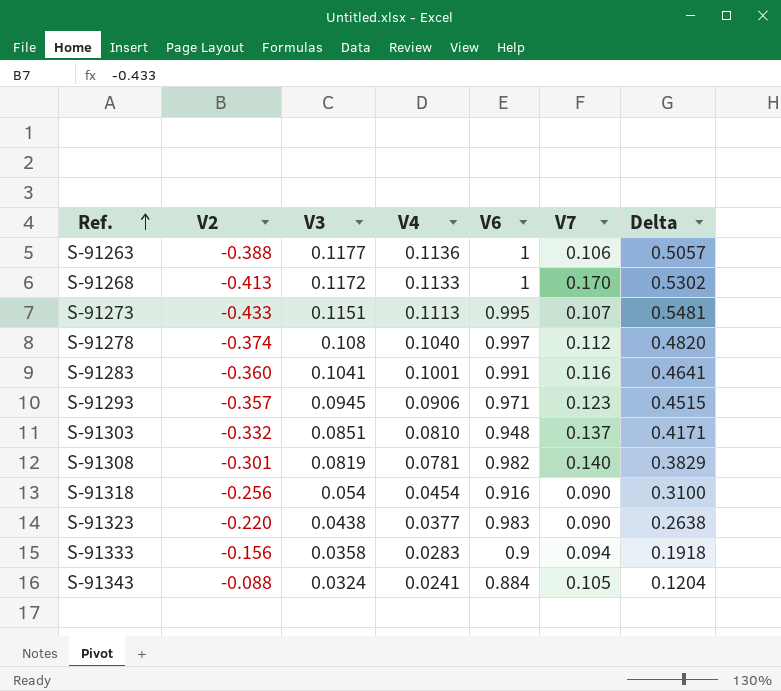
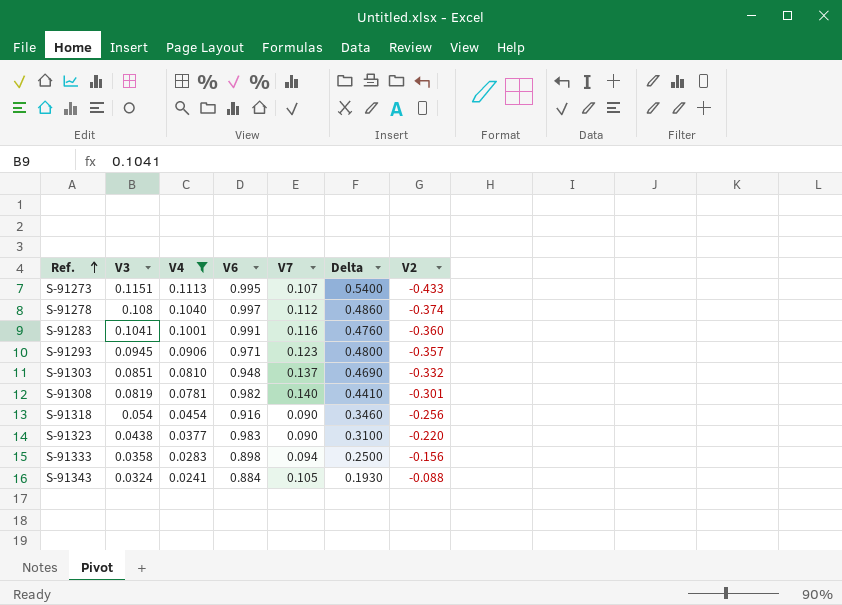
filter: none -> V4 <= 0.1113
column Delta | formula: [V3] - [V2] -> [V7] - [V2]
column V2 | position: 2 -> 7
S-91333 | V6: 0.9 -> 0.898

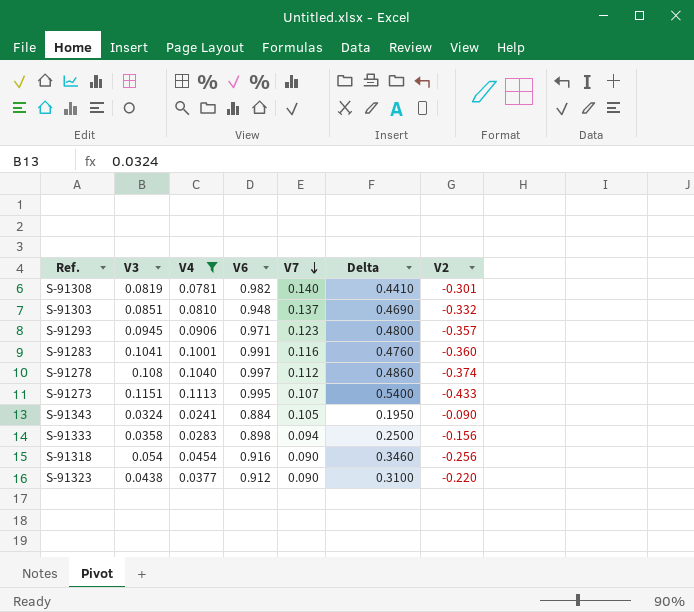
row order: Ref. ascending -> V7 descending
S-91343 | Delta: 0.1930 -> 0.1950
S-91343 | V2: -0.088 -> -0.090
S-91323 | V6: 0.983 -> 0.912

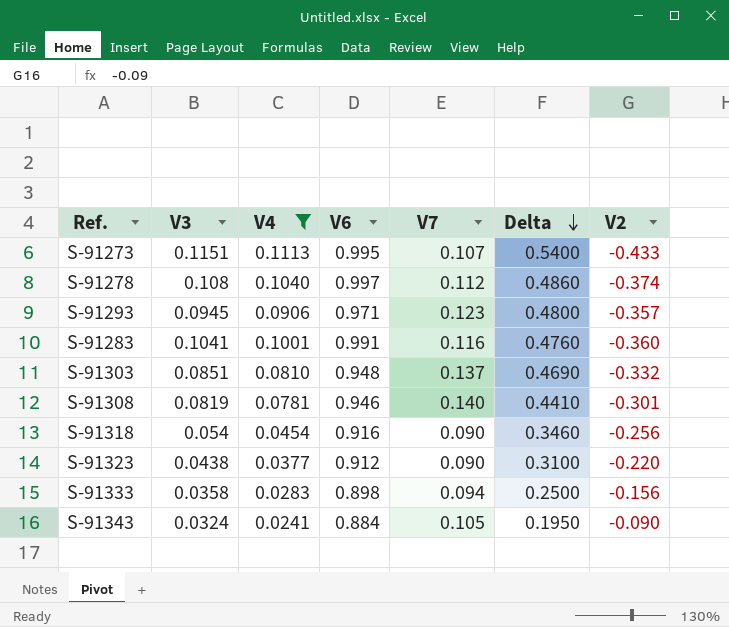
row order: V7 descending -> Delta descending
S-91308 | V6: 0.982 -> 0.946

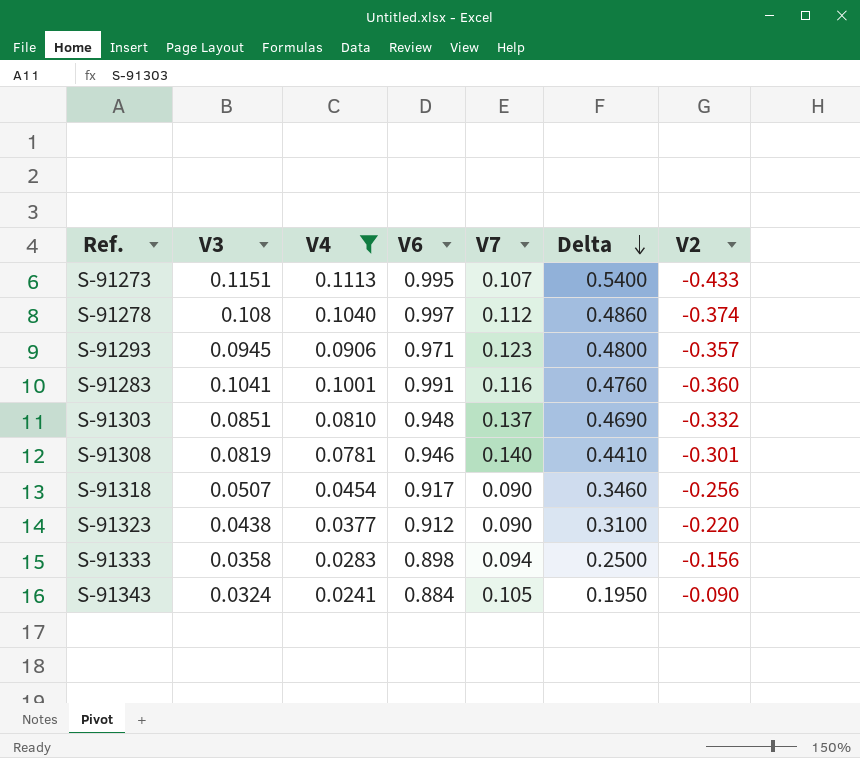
S-91318 | V3: 0.054 -> 0.0507
S-91318 | V6: 0.916 -> 0.917

